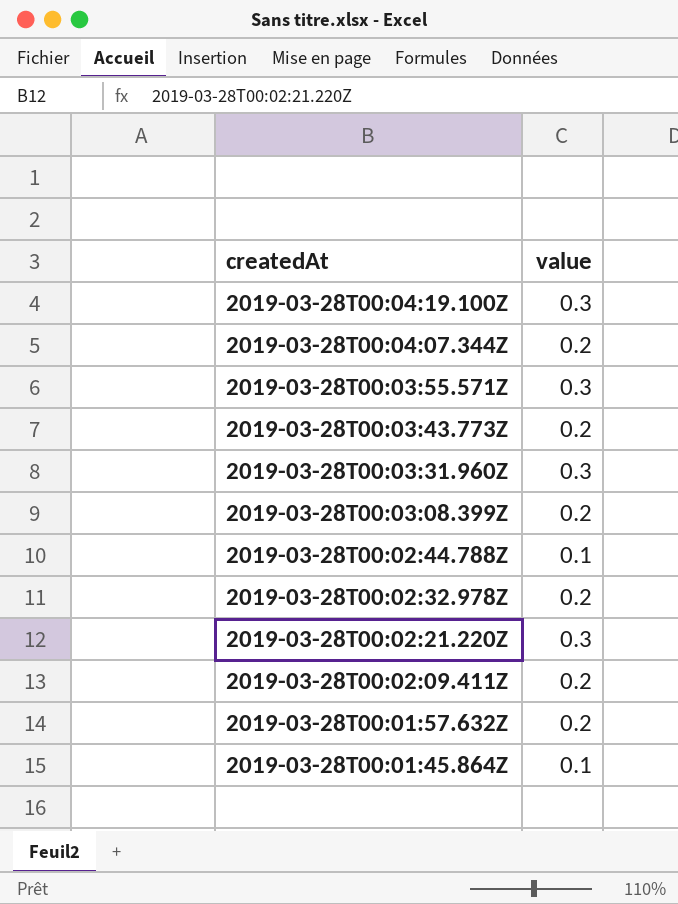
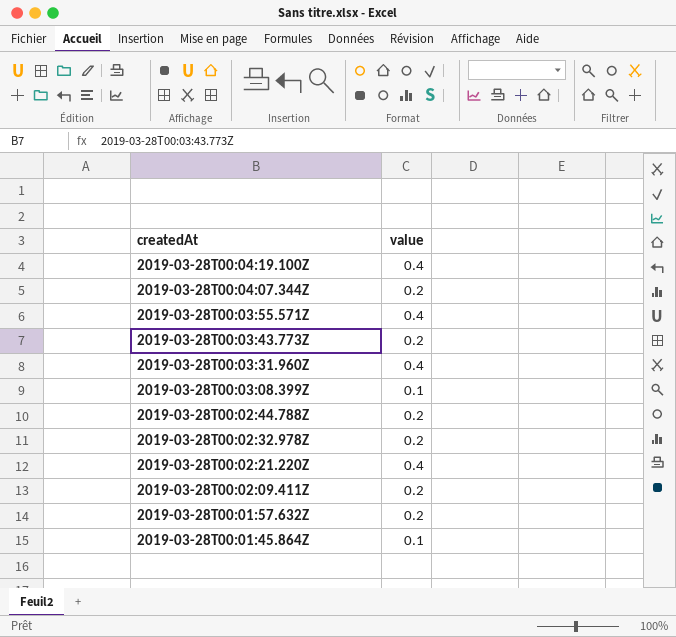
2019-03-28T00:04:19.100Z | value: 0.3 -> 0.4
2019-03-28T00:03:55.571Z | value: 0.3 -> 0.4
2019-03-28T00:03:31.960Z | value: 0.3 -> 0.4
2019-03-28T00:03:08.399Z | value: 0.2 -> 0.1
2019-03-28T00:02:44.788Z | value: 0.1 -> 0.2
2019-03-28T00:02:21.220Z | value: 0.3 -> 0.4

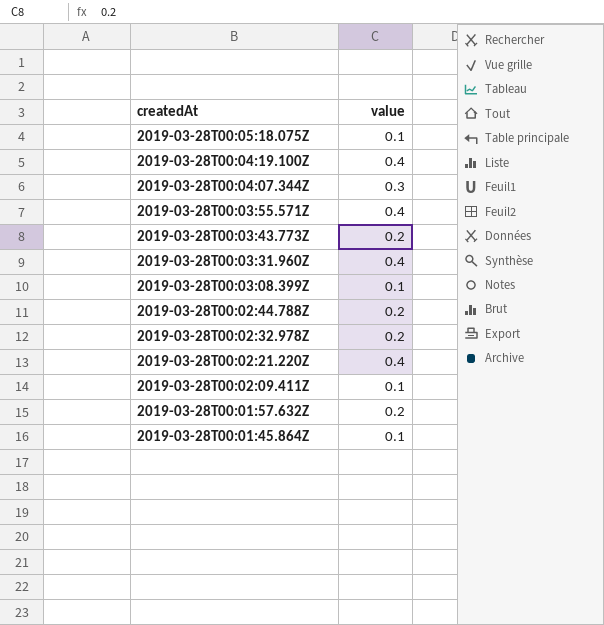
row 2019-03-28T00:05:18.075Z: none -> 0.1
2019-03-28T00:04:07.344Z | value: 0.2 -> 0.3
2019-03-28T00:02:09.411Z | value: 0.2 -> 0.1

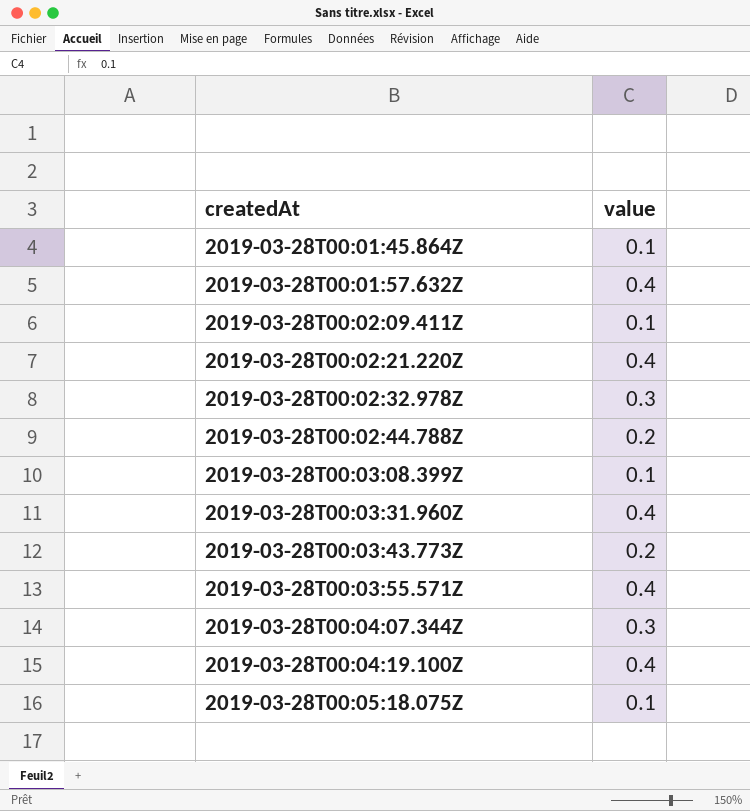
row order: createdAt descending -> createdAt ascending
2019-03-28T00:01:57.632Z | value: 0.2 -> 0.4
2019-03-28T00:02:32.978Z | value: 0.2 -> 0.3

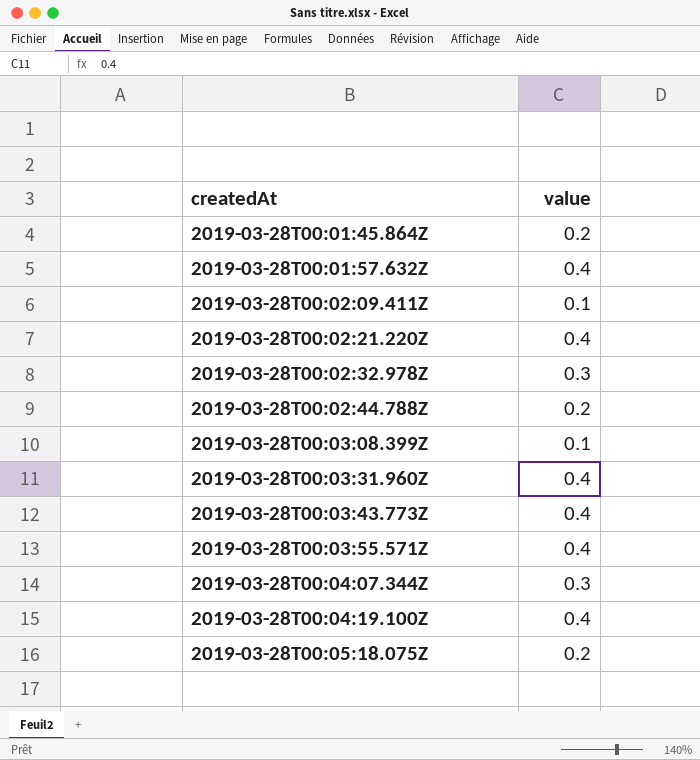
2019-03-28T00:01:45.864Z | value: 0.1 -> 0.2
2019-03-28T00:03:43.773Z | value: 0.2 -> 0.4
2019-03-28T00:05:18.075Z | value: 0.1 -> 0.2

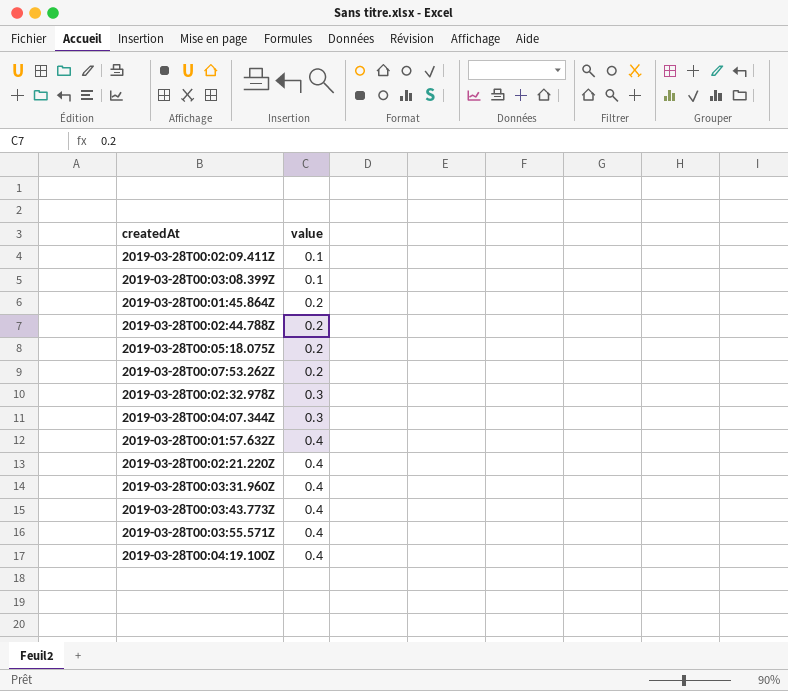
row order: createdAt ascending -> value ascending
row 2019-03-28T00:07:53.262Z: none -> 0.2

